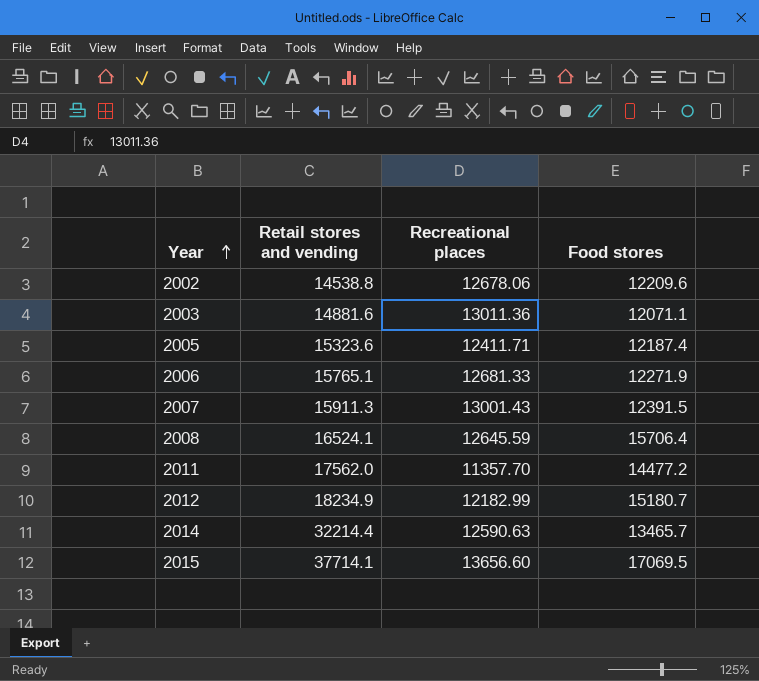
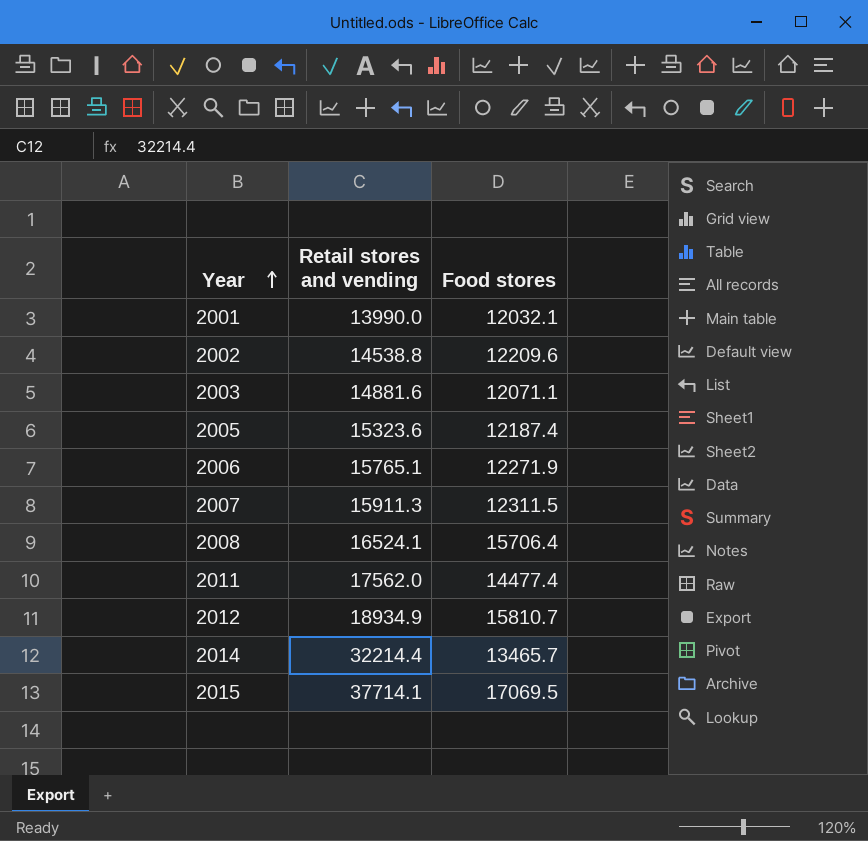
column Recreational places | position: 3 -> none
row 2001: none -> 13990.0 | 12032.1
2007 | Food stores: 12391.5 -> 12311.5
2011 | Food stores: 14477.2 -> 14477.4
2012 | Retail stores and vending: 18234.9 -> 18934.9
2012 | Food stores: 15180.7 -> 15810.7

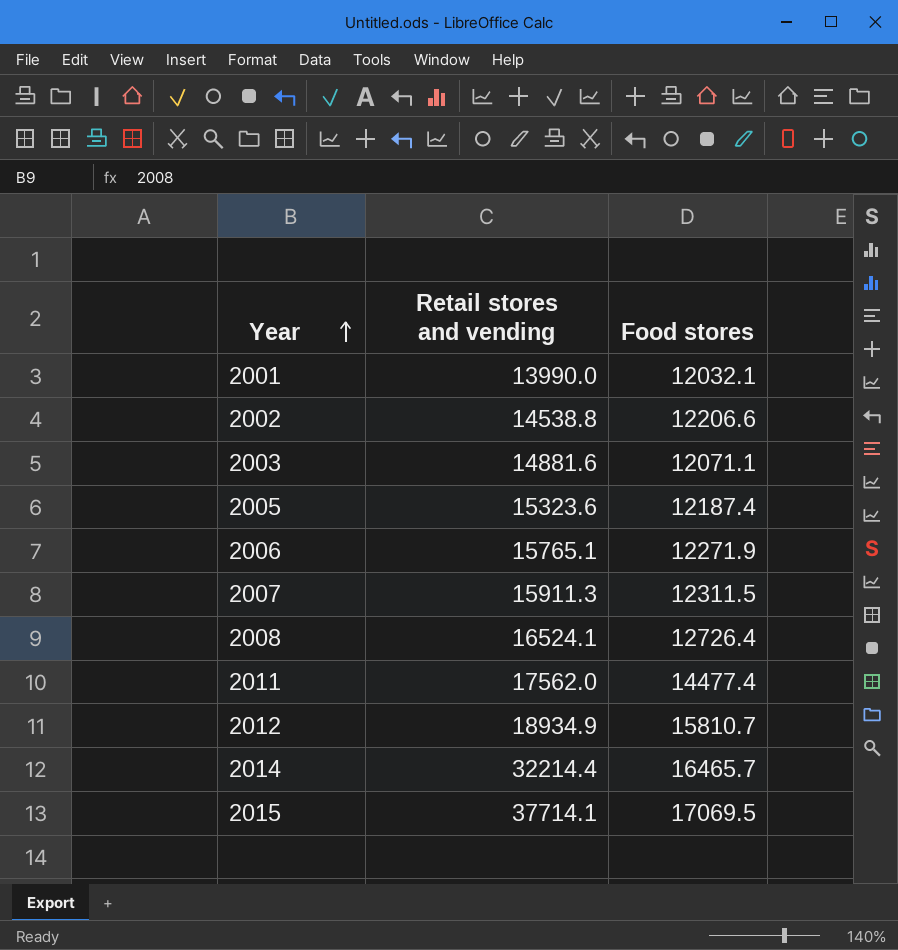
2002 | Food stores: 12209.6 -> 12206.6
2008 | Food stores: 15706.4 -> 12726.4
2014 | Food stores: 13465.7 -> 16465.7

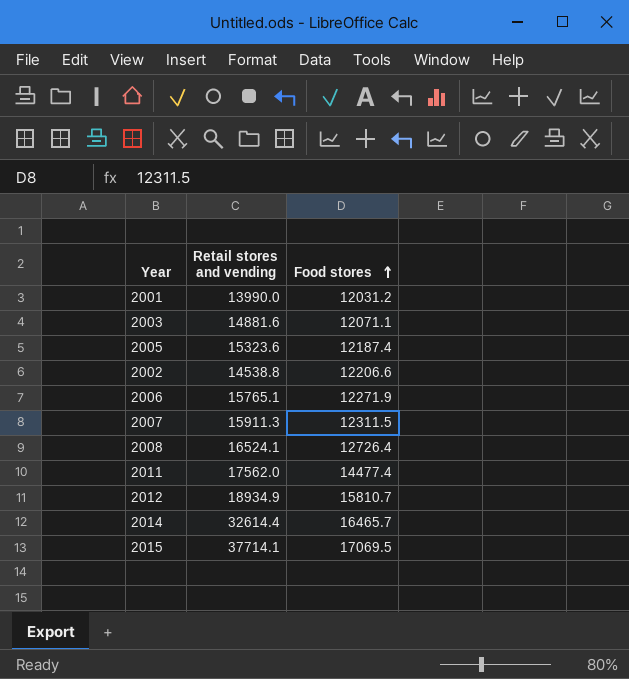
row order: Year ascending -> Food stores ascending
2001 | Food stores: 12032.1 -> 12031.2
2014 | Retail stores and vending: 32214.4 -> 32614.4

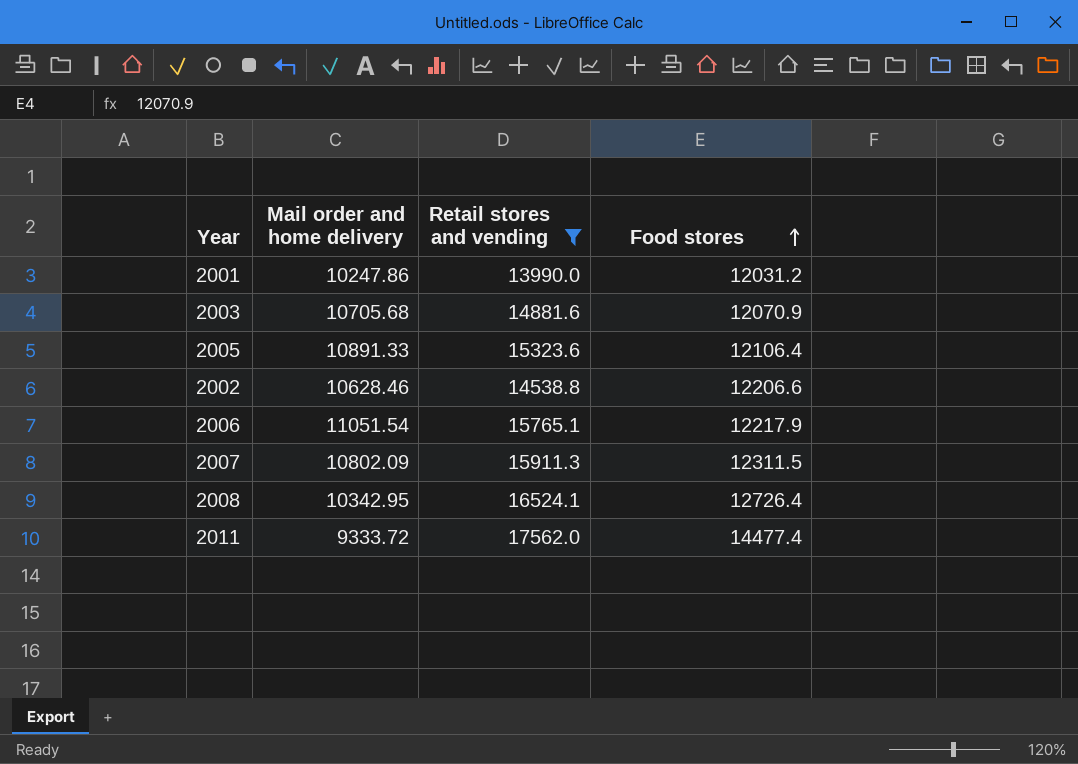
filter: none -> Retail stores and vending <= 17562.0
column Mail order and home delivery | position: none -> 2
2003 | Food stores: 12071.1 -> 12070.9
2005 | Food stores: 12187.4 -> 12106.4
2006 | Food stores: 12271.9 -> 12217.9

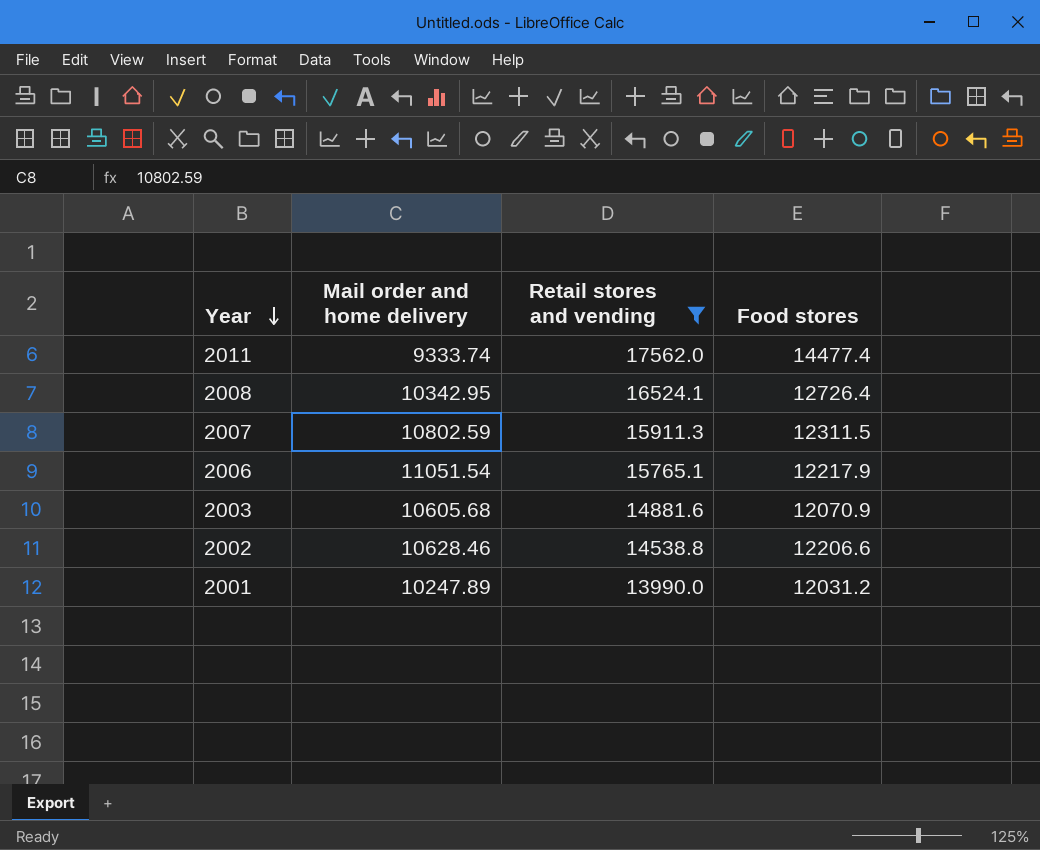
row order: Food stores ascending -> Year descending
row 2005: 10891.33 | 15323.6 | 12106.4 -> none
2011 | Mail order and home delivery: 9333.72 -> 9333.74
2007 | Mail order and home delivery: 10802.09 -> 10802.59
2003 | Mail order and home delivery: 10705.68 -> 10605.68
2001 | Mail order and home delivery: 10247.86 -> 10247.89

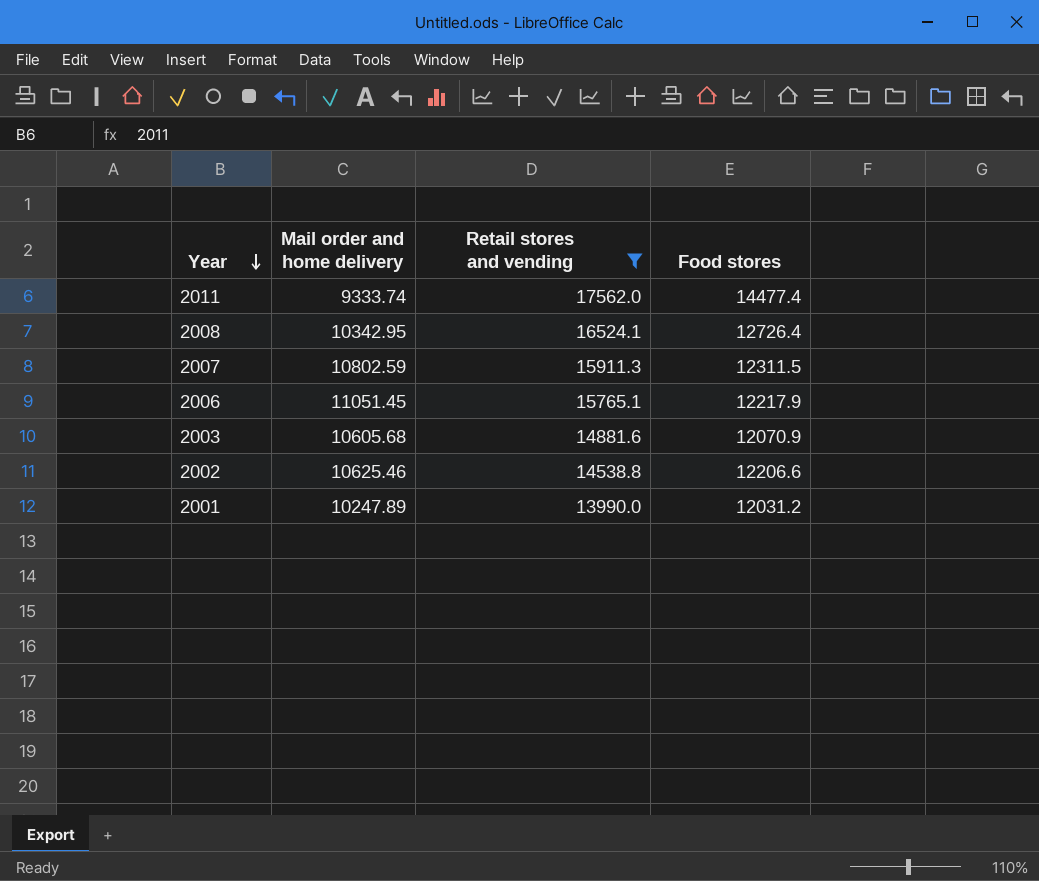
2006 | Mail order and home delivery: 11051.54 -> 11051.45
2002 | Mail order and home delivery: 10628.46 -> 10625.46

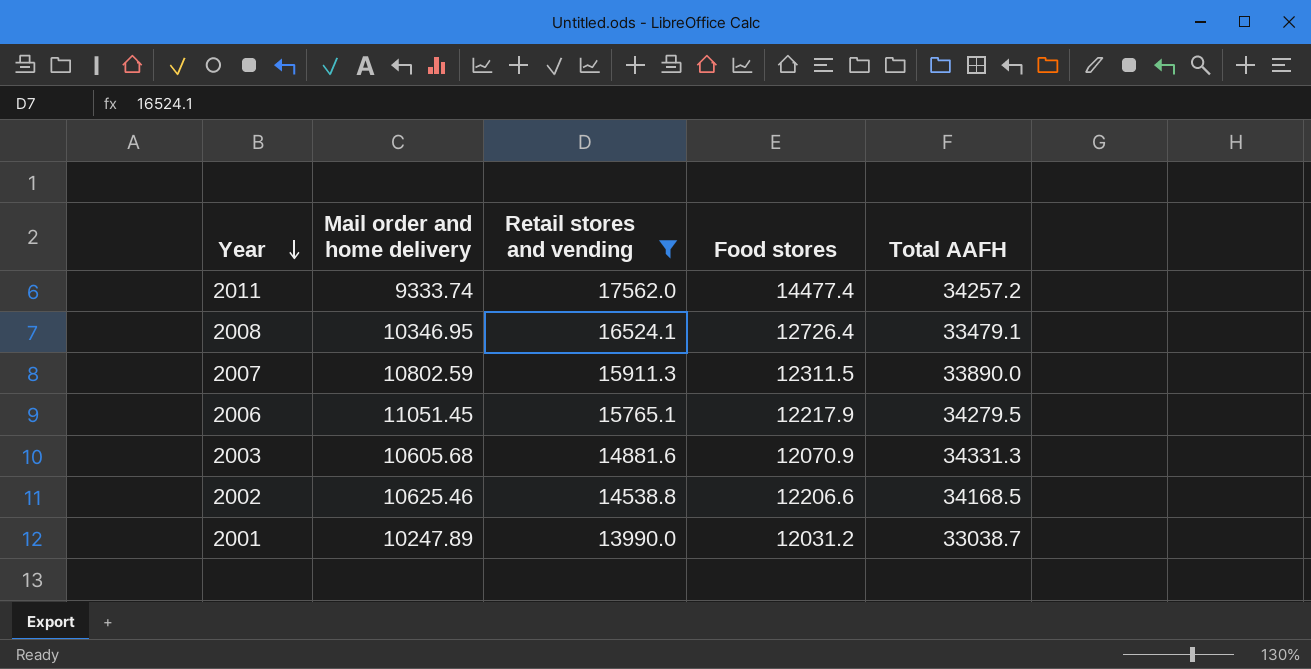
column Total AAFH | position: none -> 5
2008 | Mail order and home delivery: 10342.95 -> 10346.95

